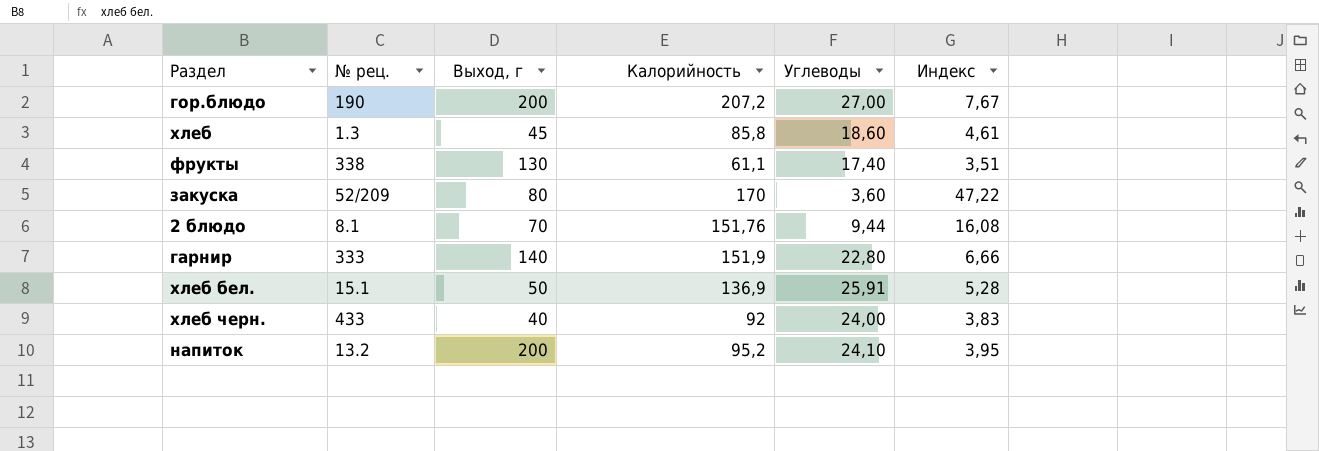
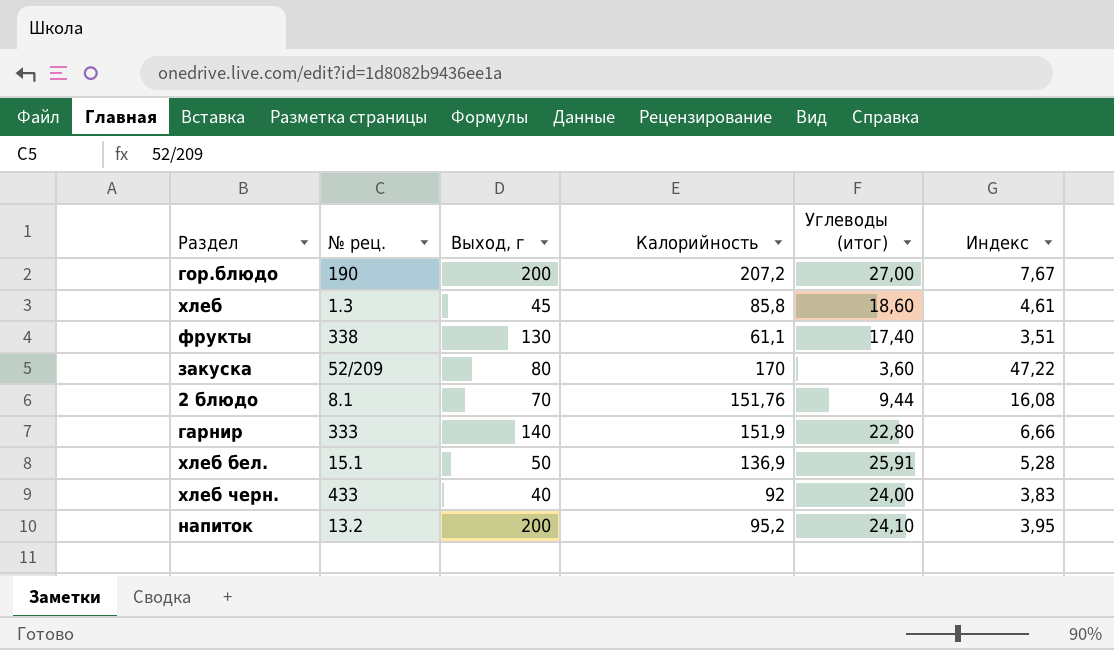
column name: Углеводы -> Углеводы (итог)

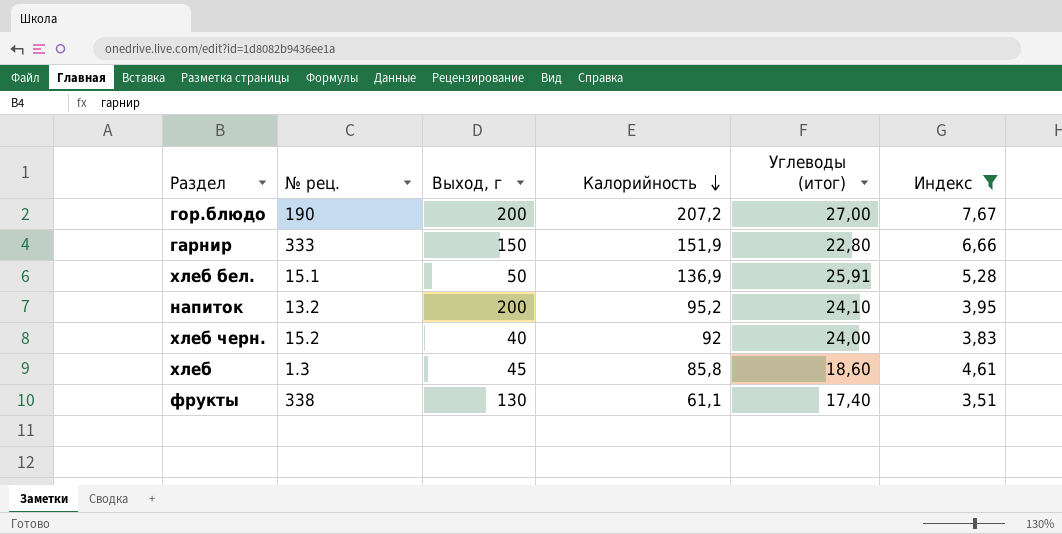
filter: none -> Индекс <= 7,67
row order: none -> Калорийность descending
гарнир | Выход, г: 140 -> 150
хлеб черн. | № рец.: 433 -> 15.2

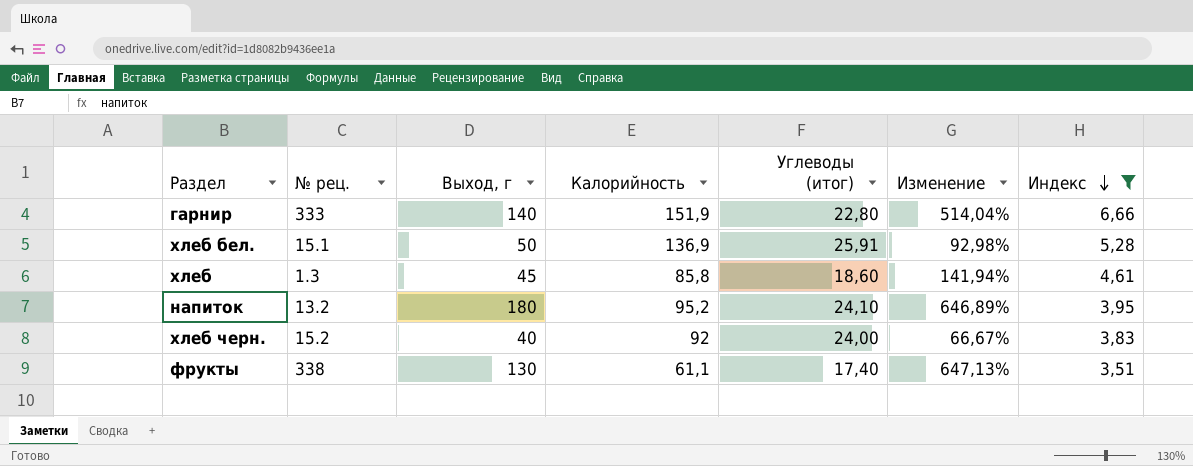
row order: Калорийность descending -> Индекс descending
column Изменение | formula: none -> ([Выход, г] - [Углеводы (итог)]) / [Углеводы (итог)]
row гор.блюдо: 190 | 200 | 207,2 | 27,00 | 7,67 -> none
гарнир | Выход, г: 150 -> 140
напиток | Выход, г: 200 -> 180

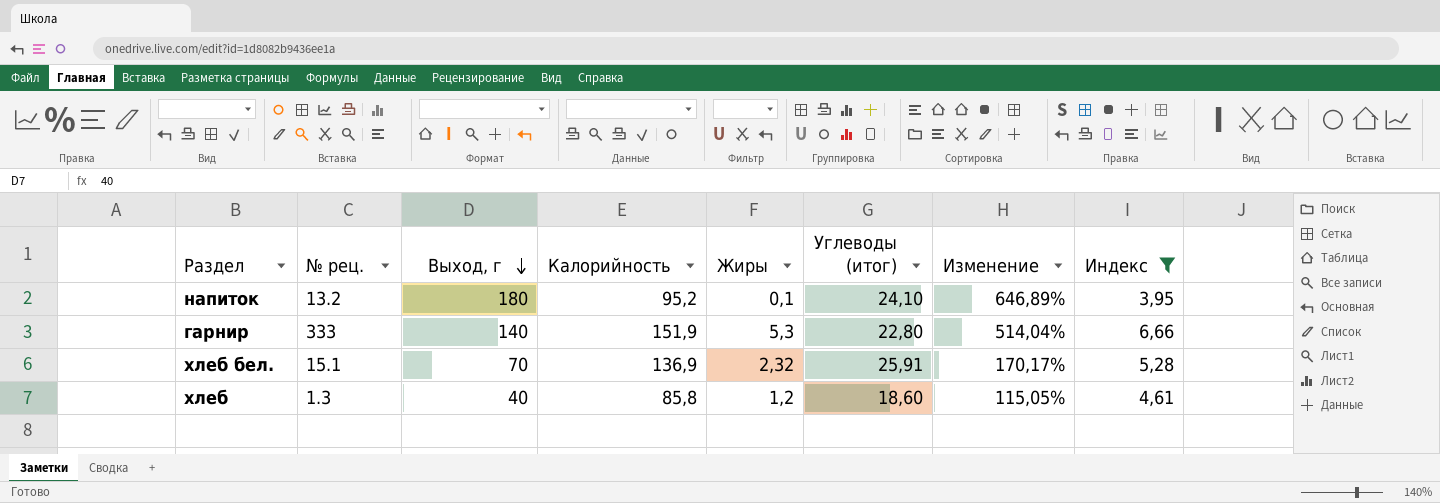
row order: Индекс descending -> Выход, г descending
column Жиры | position: none -> 5
row хлеб черн.: 15.2 | 40 | 92 | 24,00 | 66,67% | 3,83 -> none
row фрукты: 338 | 130 | 61,1 | 17,40 | 647,13% | 3,51 -> none
хлеб бел. | Выход, г: 50 -> 70
хлеб бел. | Изменение: 92,98% -> 170,17%
хлеб | Выход, г: 45 -> 40
хлеб | Изменение: 141,94% -> 115,05%

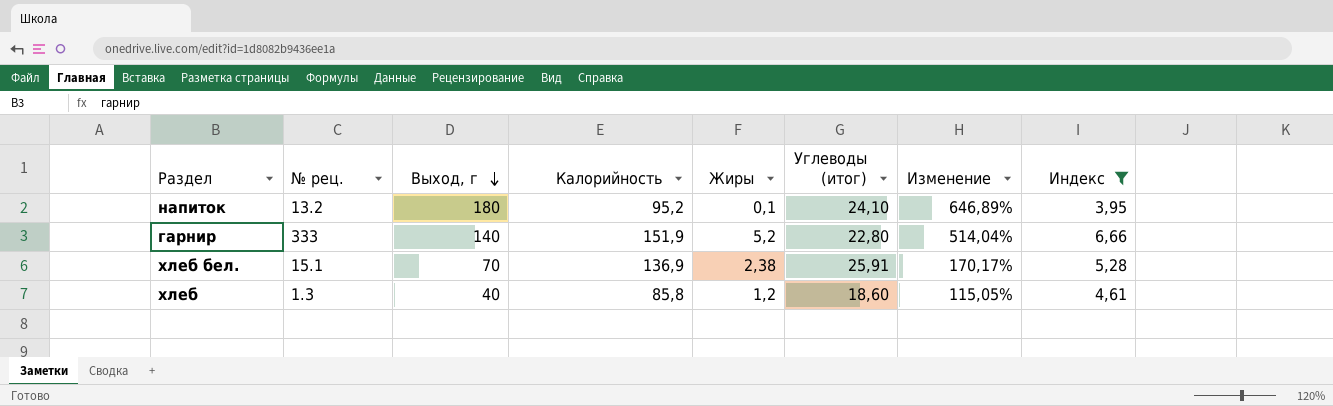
гарнир | Жиры: 5,3 -> 5,2
хлеб бел. | Жиры: 2,32 -> 2,38

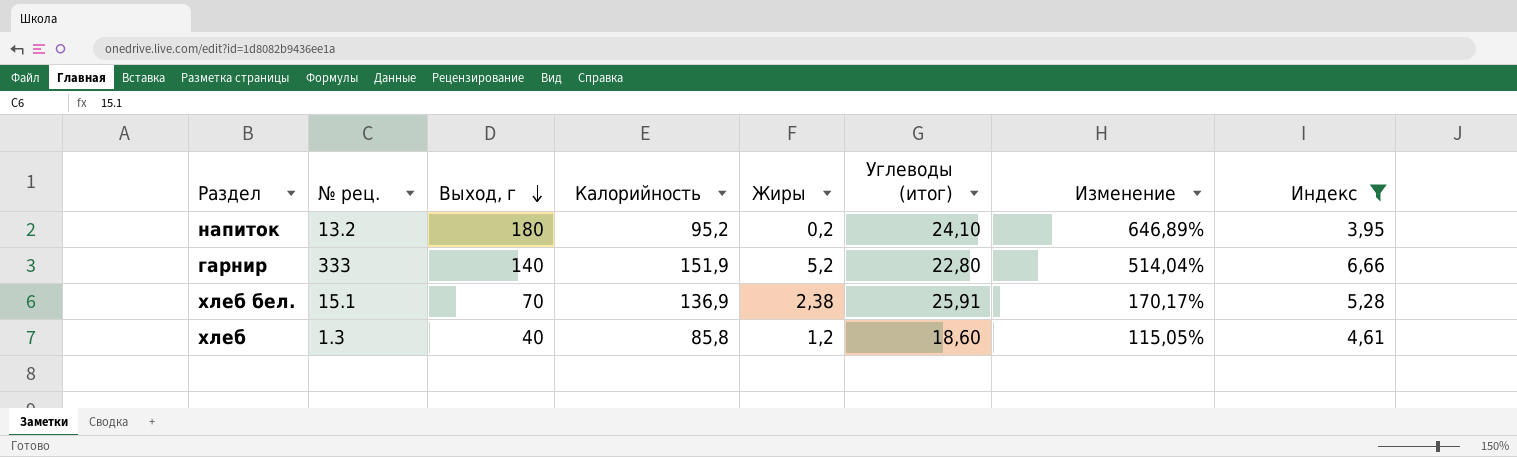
напиток | Жиры: 0,1 -> 0,2

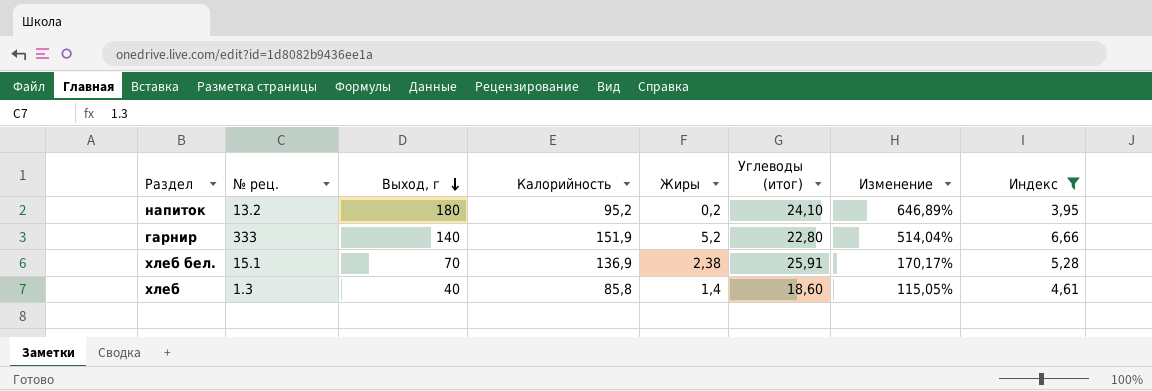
хлеб | Жиры: 1,2 -> 1,4

